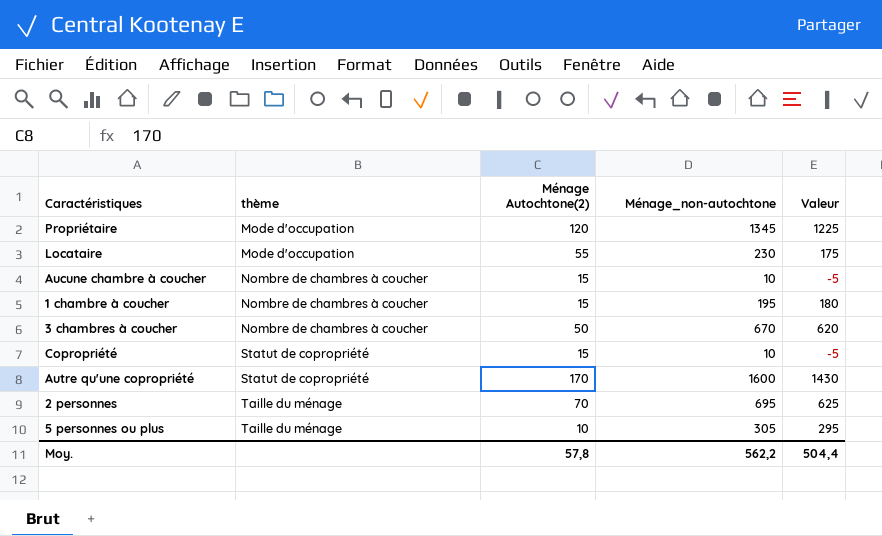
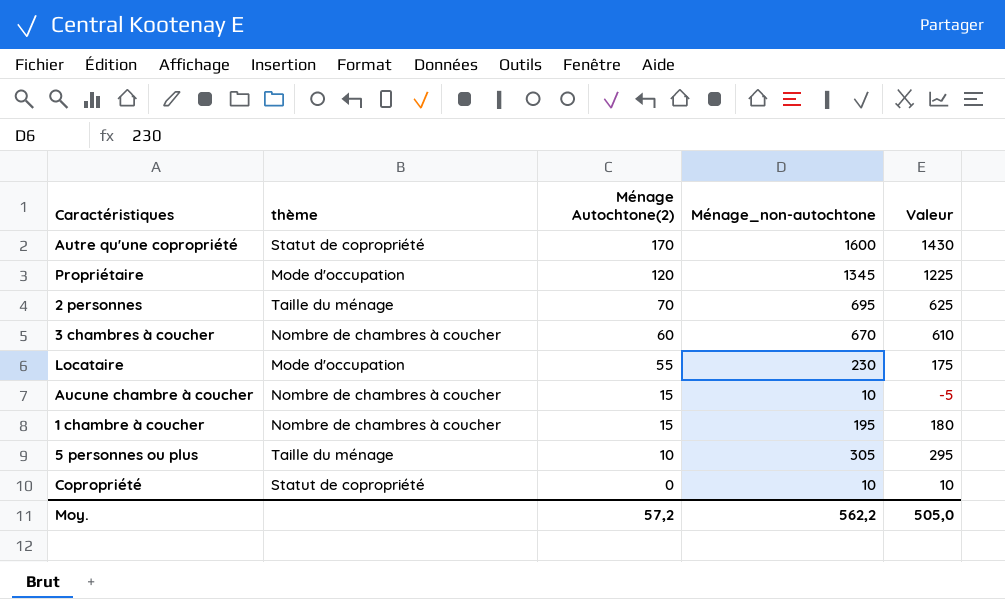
row order: thème ascending -> Ménage Autochtone(2) descending
3 chambres à coucher | Ménage Autochtone(2): 50 -> 60
3 chambres à coucher | Valeur: 620 -> 610
Copropriété | Ménage Autochtone(2): 15 -> 0
Copropriété | Valeur: -5 -> 10
Moy. | Ménage Autochtone(2): 57,8 -> 57,2
Moy. | Valeur: 504,4 -> 505,0

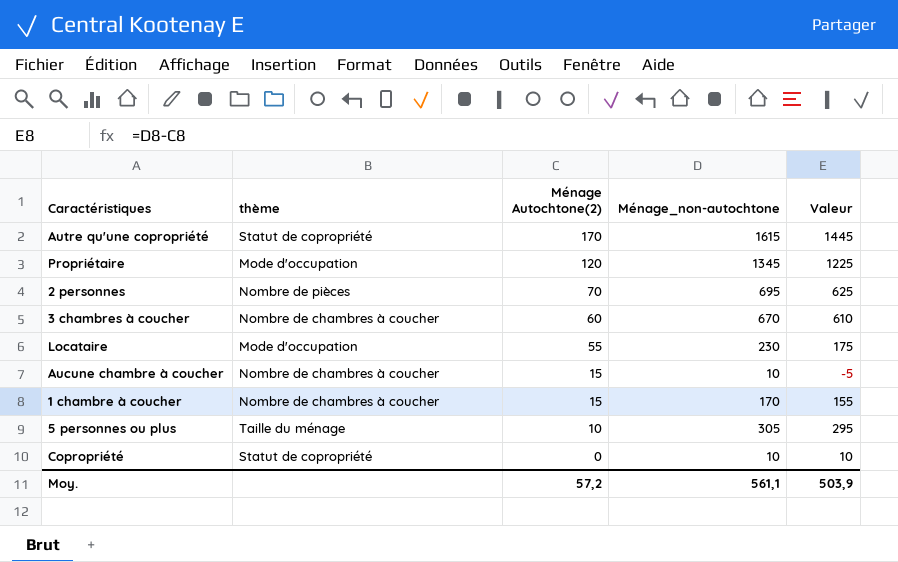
Autre qu'une copropriété | Ménage_non-autochtone: 1600 -> 1615
Autre qu'une copropriété | Valeur: 1430 -> 1445
2 personnes | thème: Taille du ménage -> Nombre de pièces
1 chambre à coucher | Ménage_non-autochtone: 195 -> 170
1 chambre à coucher | Valeur: 180 -> 155
Moy. | Ménage_non-autochtone: 562,2 -> 561,1
Moy. | Valeur: 505,0 -> 503,9

